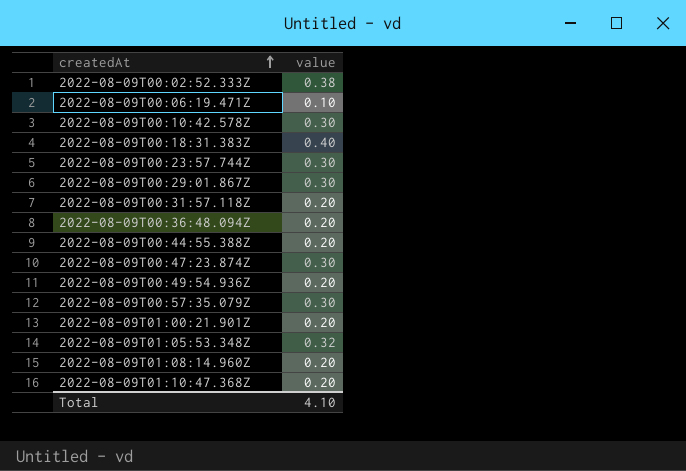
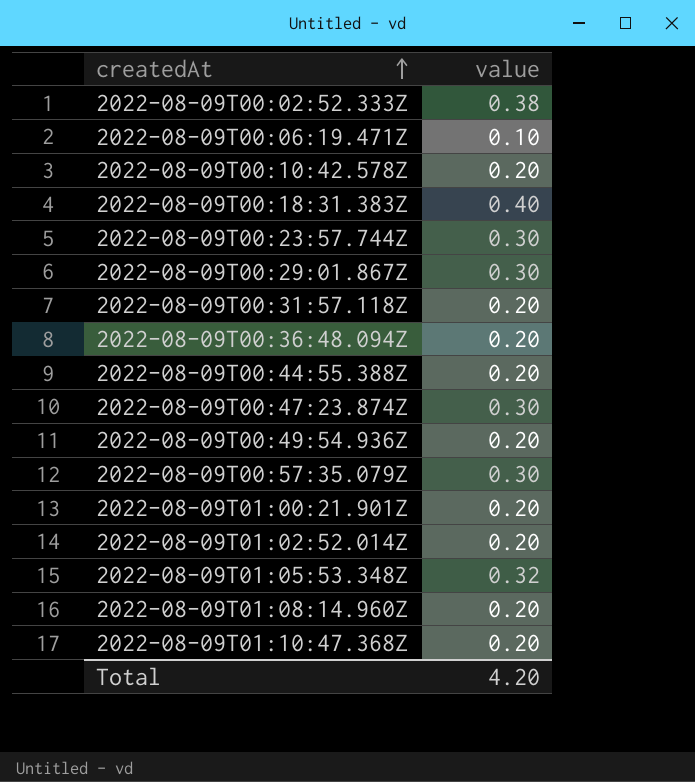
2022-08-09T00:10:42.578Z | value: 0.30 -> 0.20
row 2022-08-09T01:02:52.014Z: none -> 0.20
Total | value: 4.10 -> 4.20

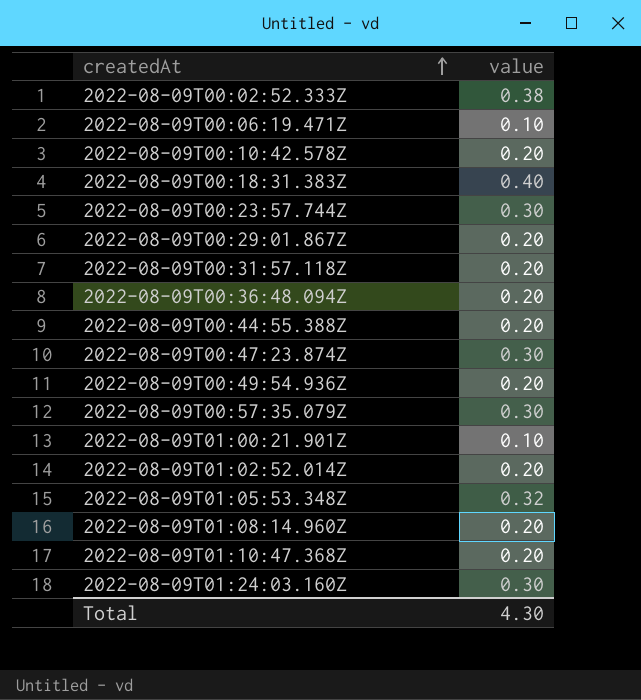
2022-08-09T00:29:01.867Z | value: 0.30 -> 0.20
2022-08-09T01:00:21.901Z | value: 0.20 -> 0.10
row 2022-08-09T01:24:03.160Z: none -> 0.30
Total | value: 4.20 -> 4.30

